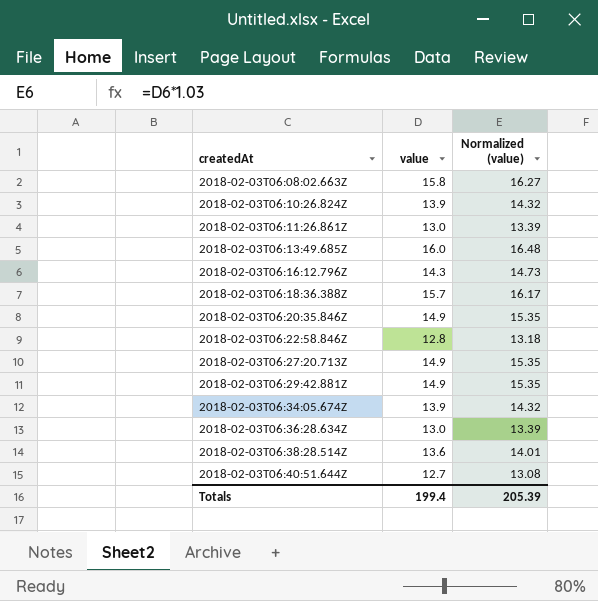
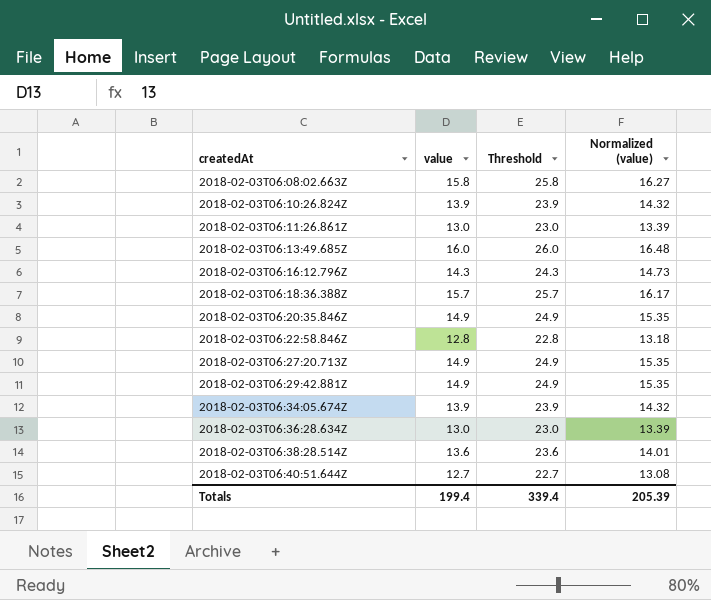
column Threshold | formula: none -> [value] + 10

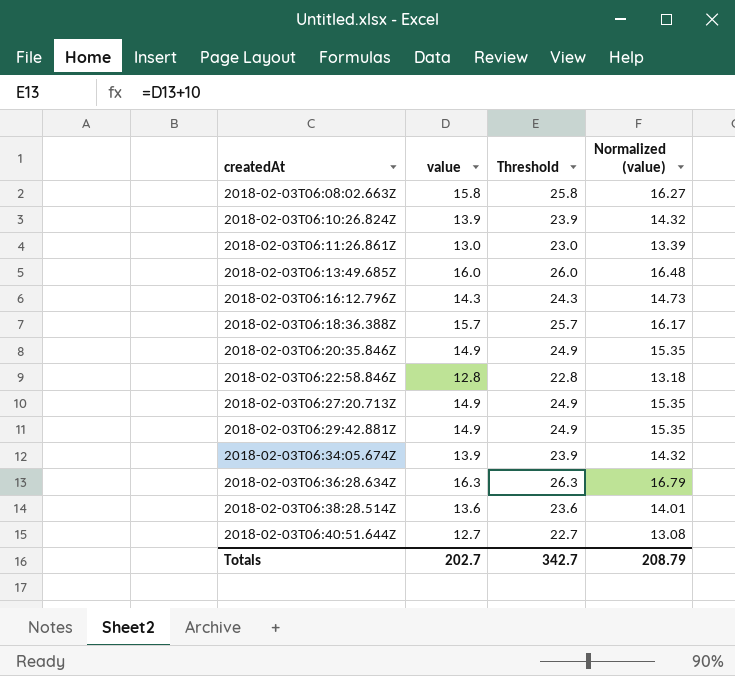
2018-02-03T06:36:28.634Z | value: 13.0 -> 16.3
2018-02-03T06:36:28.634Z | Threshold: 23.0 -> 26.3
2018-02-03T06:36:28.634Z | Normalized (value): 13.39 -> 16.79
Totals | value: 199.4 -> 202.7
Totals | Threshold: 339.4 -> 342.7
Totals | Normalized (value): 205.39 -> 208.79

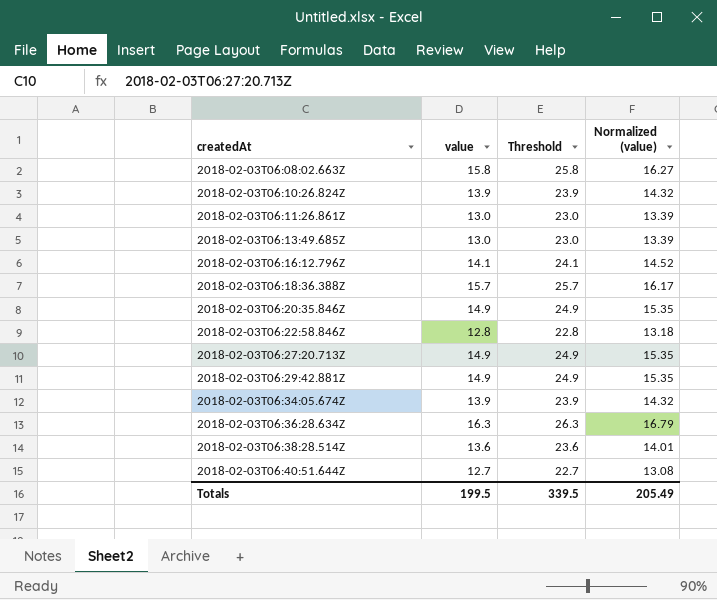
2018-02-03T06:13:49.685Z | value: 16.0 -> 13.0
2018-02-03T06:13:49.685Z | Threshold: 26.0 -> 23.0
2018-02-03T06:13:49.685Z | Normalized (value): 16.48 -> 13.39
2018-02-03T06:16:12.796Z | value: 14.3 -> 14.1
2018-02-03T06:16:12.796Z | Threshold: 24.3 -> 24.1
2018-02-03T06:16:12.796Z | Normalized (value): 14.73 -> 14.52
Totals | value: 202.7 -> 199.5
Totals | Threshold: 342.7 -> 339.5
Totals | Normalized (value): 208.79 -> 205.49

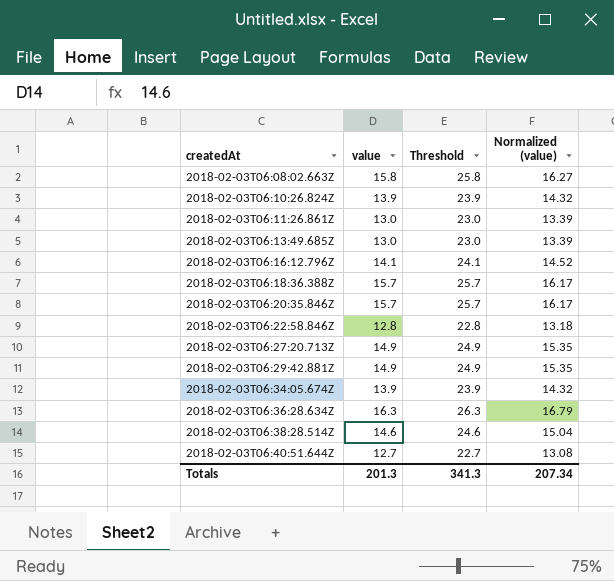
2018-02-03T06:20:35.846Z | value: 14.9 -> 15.7
2018-02-03T06:20:35.846Z | Threshold: 24.9 -> 25.7
2018-02-03T06:20:35.846Z | Normalized (value): 15.35 -> 16.17
2018-02-03T06:38:28.514Z | value: 13.6 -> 14.6
2018-02-03T06:38:28.514Z | Threshold: 23.6 -> 24.6
2018-02-03T06:38:28.514Z | Normalized (value): 14.01 -> 15.04
Totals | value: 199.5 -> 201.3
Totals | Threshold: 339.5 -> 341.3
Totals | Normalized (value): 205.49 -> 207.34

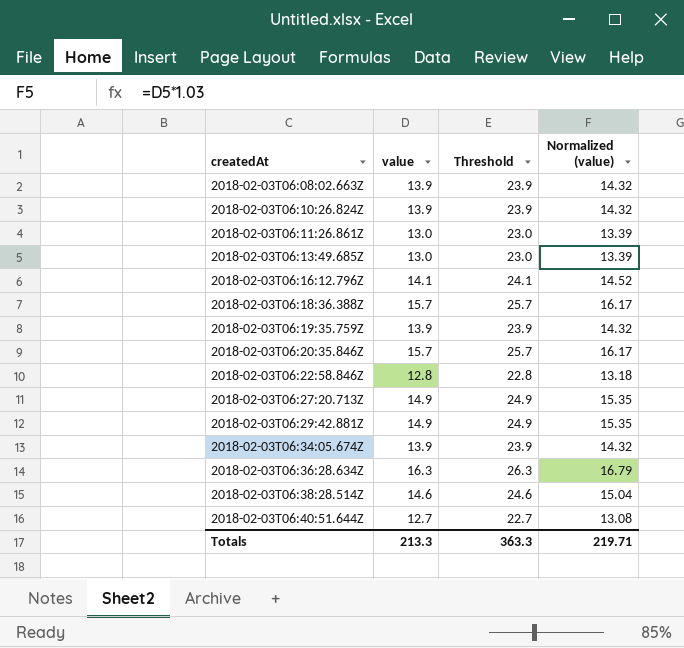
2018-02-03T06:08:02.663Z | value: 15.8 -> 13.9
2018-02-03T06:08:02.663Z | Threshold: 25.8 -> 23.9
2018-02-03T06:08:02.663Z | Normalized (value): 16.27 -> 14.32
row 2018-02-03T06:19:35.759Z: none -> 13.9 | 23.9 | 14.32
Totals | value: 201.3 -> 213.3
Totals | Threshold: 341.3 -> 363.3
Totals | Normalized (value): 207.34 -> 219.71

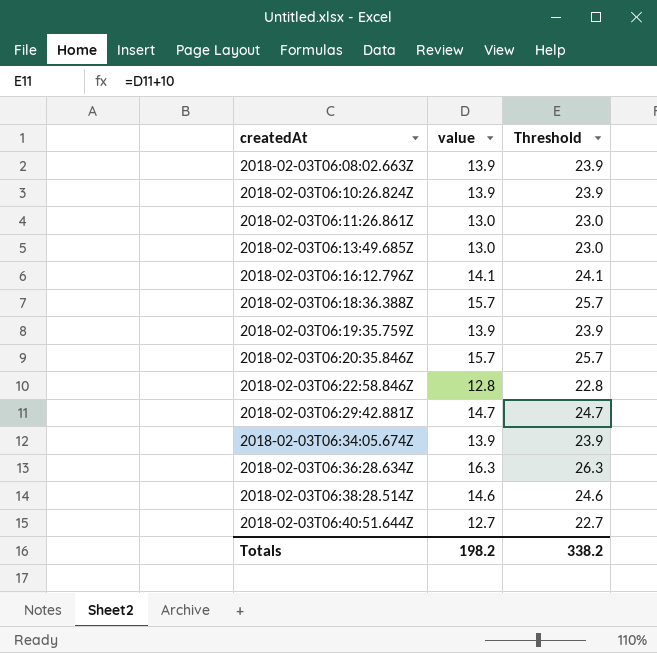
column Normalized (value) | formula: [value] * 1.03 -> none
row 2018-02-03T06:27:20.713Z: 14.9 | 24.9 | 15.35 -> none
2018-02-03T06:29:42.881Z | value: 14.9 -> 14.7
2018-02-03T06:29:42.881Z | Threshold: 24.9 -> 24.7
Totals | value: 213.3 -> 198.2
Totals | Threshold: 363.3 -> 338.2

